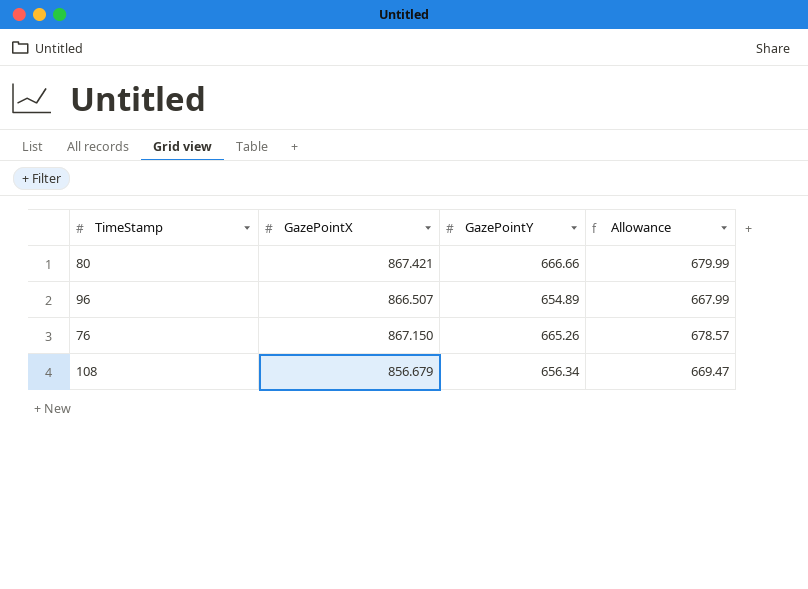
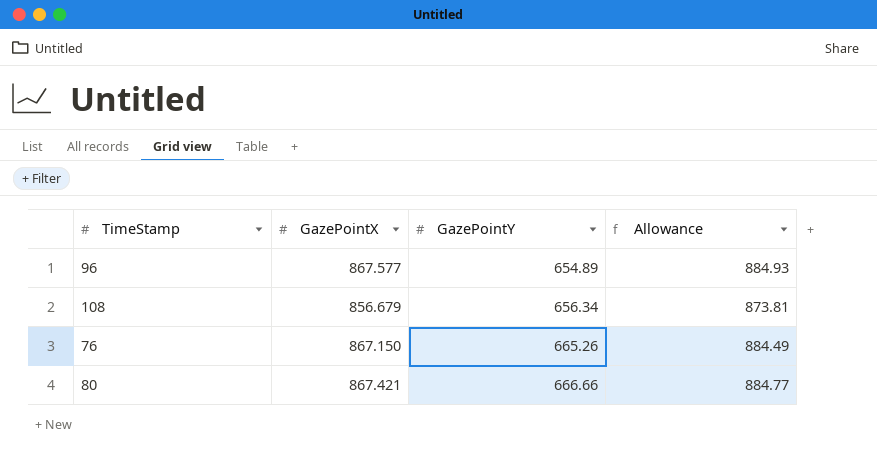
row order: none -> GazePointY ascending
column Allowance | formula: [GazePointY] * 1.02 -> [GazePointX] * 1.02
96 | GazePointX: 866.507 -> 867.577

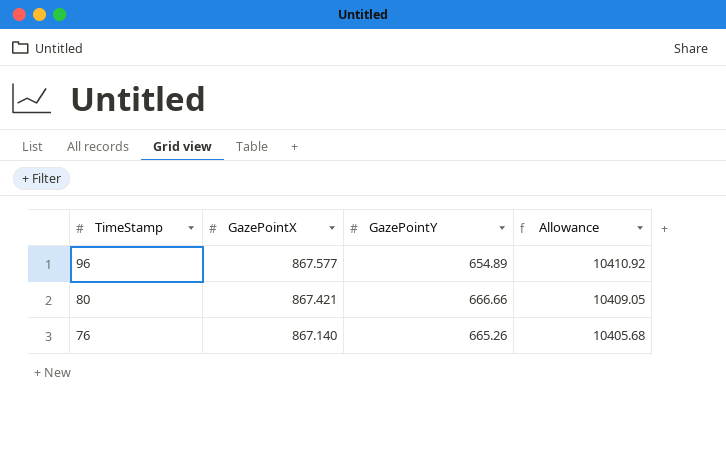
row order: GazePointY ascending -> TimeStamp descending
column Allowance | formula: [GazePointX] * 1.02 -> [GazePointX] * 12
row 108: 856.679 | 656.34 | 873.81 -> none
76 | GazePointX: 867.150 -> 867.140

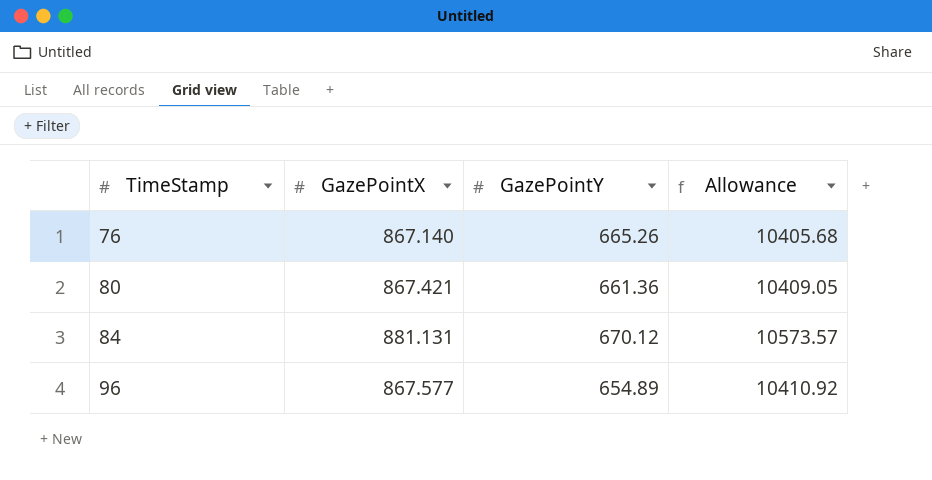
row order: TimeStamp descending -> TimeStamp ascending
80 | GazePointY: 666.66 -> 661.36
row 84: none -> 881.131 | 670.12 | 10573.57

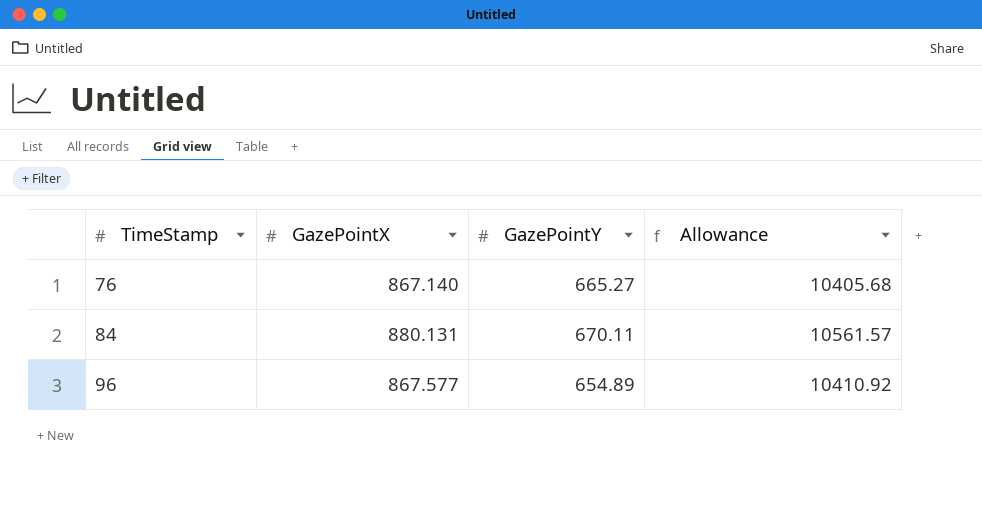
row 80: 867.421 | 661.36 | 10409.05 -> none
76 | GazePointY: 665.26 -> 665.27
84 | GazePointX: 881.131 -> 880.131
84 | GazePointY: 670.12 -> 670.11
84 | Allowance: 10573.57 -> 10561.57

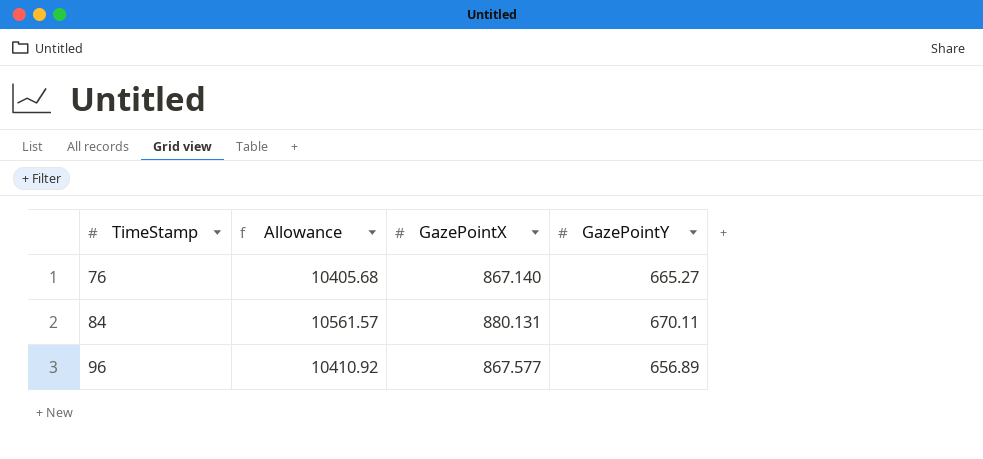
column Allowance | position: 4 -> 2
96 | GazePointY: 654.89 -> 656.89

